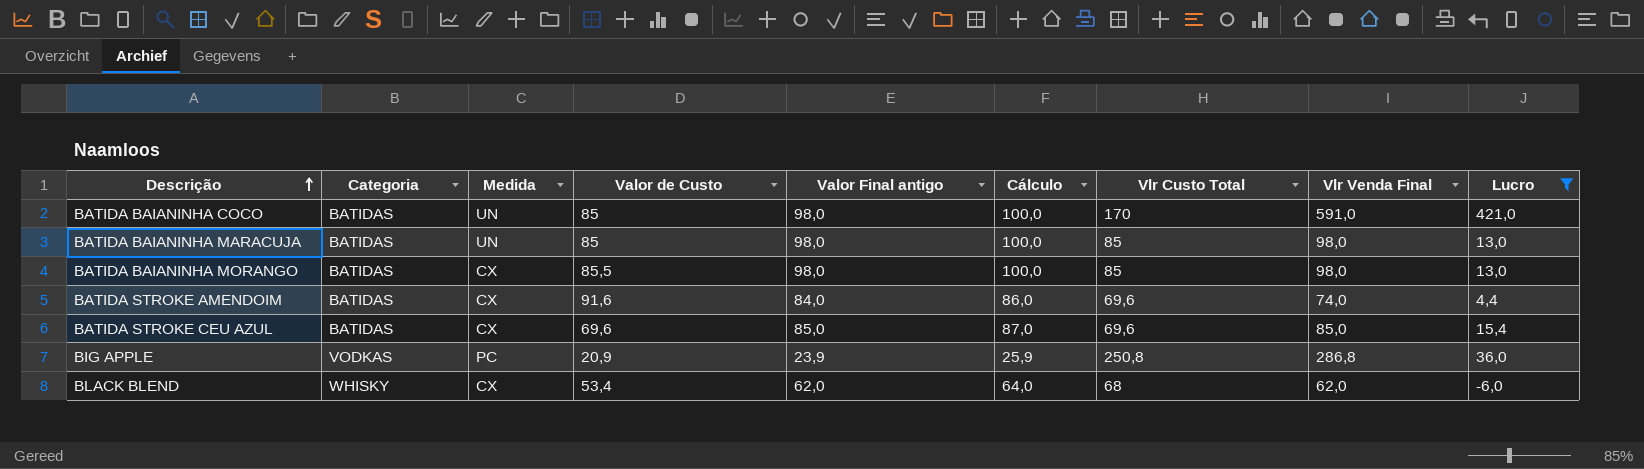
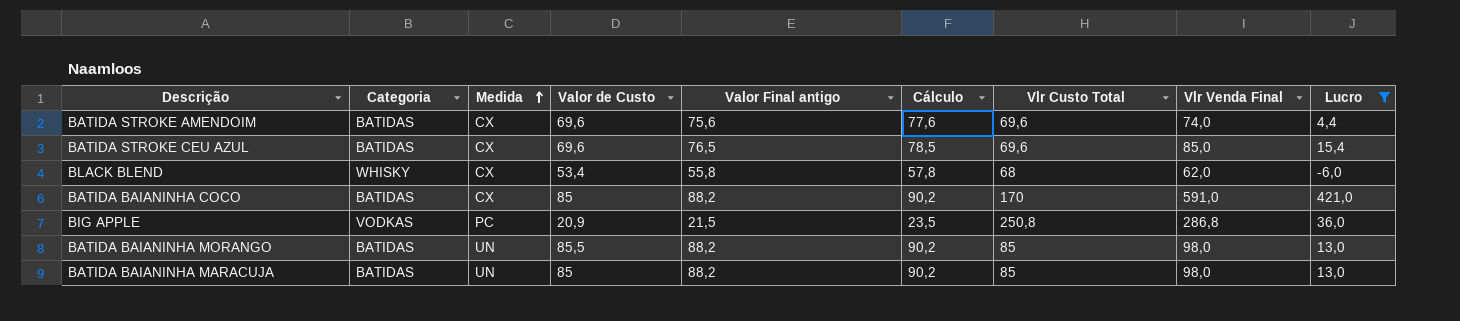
row order: Descrição ascending -> Medida ascending
BATIDA STROKE AMENDOIM | Valor de Custo: 91,6 -> 69,6
BATIDA STROKE AMENDOIM | Valor Final antigo: 84,0 -> 75,6
BATIDA STROKE AMENDOIM | Cálculo: 86,0 -> 77,6
BATIDA STROKE CEU AZUL | Valor Final antigo: 85,0 -> 76,5
BATIDA STROKE CEU AZUL | Cálculo: 87,0 -> 78,5
BLACK BLEND | Valor Final antigo: 62,0 -> 55,8
BLACK BLEND | Cálculo: 64,0 -> 57,8
BATIDA BAIANINHA COCO | Medida: UN -> CX
BATIDA BAIANINHA COCO | Valor Final antigo: 98,0 -> 88,2
BATIDA BAIANINHA COCO | Cálculo: 100,0 -> 90,2
BIG APPLE | Valor Final antigo: 23,9 -> 21,5
BIG APPLE | Cálculo: 25,9 -> 23,5
BATIDA BAIANINHA MORANGO | Medida: CX -> UN
BATIDA BAIANINHA MORANGO | Valor Final antigo: 98,0 -> 88,2
BATIDA BAIANINHA MORANGO | Cálculo: 100,0 -> 90,2
BATIDA BAIANINHA MARACUJA | Valor Final antigo: 98,0 -> 88,2
BATIDA BAIANINHA MARACUJA | Cálculo: 100,0 -> 90,2

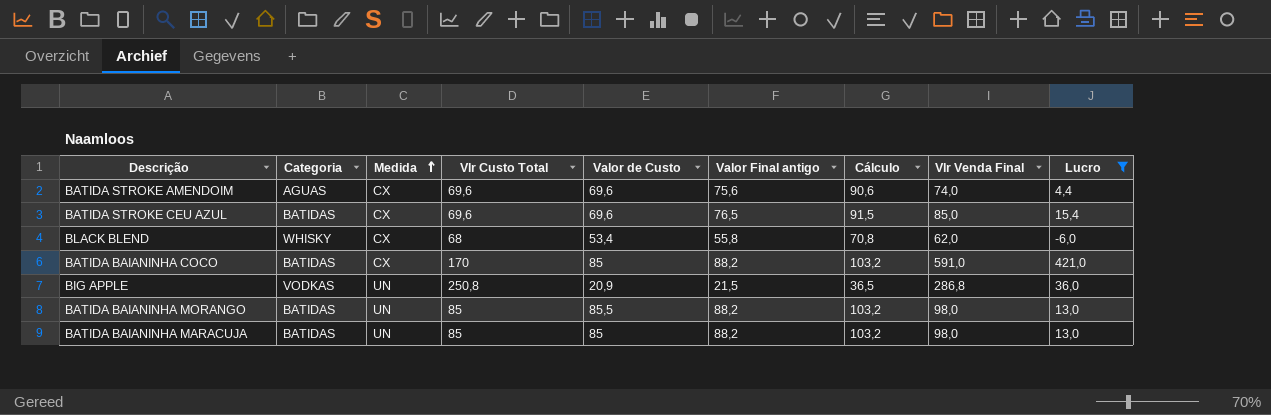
column Vlr Custo Total | position: 7 -> 4
column Cálculo | formula: [Valor Final antigo] + 2 -> [Valor Final antigo] + 15
BATIDA STROKE AMENDOIM | Categoria: BATIDAS -> AGUAS
BIG APPLE | Medida: PC -> UN

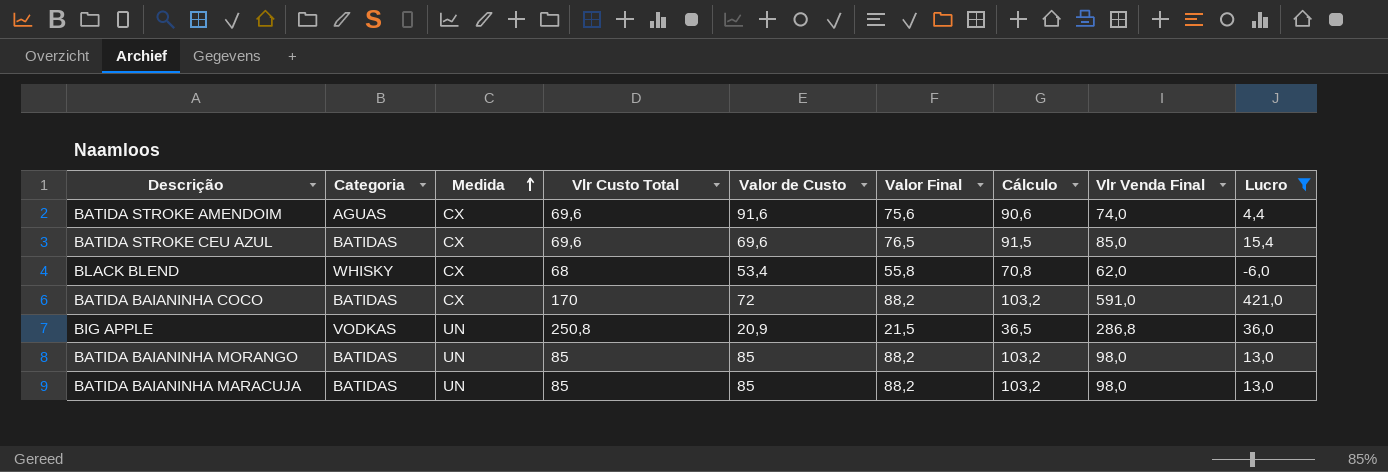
column name: Valor Final antigo -> Valor Final
BATIDA STROKE AMENDOIM | Valor de Custo: 69,6 -> 91,6
BATIDA BAIANINHA COCO | Valor de Custo: 85 -> 72
BATIDA BAIANINHA MORANGO | Valor de Custo: 85,5 -> 85

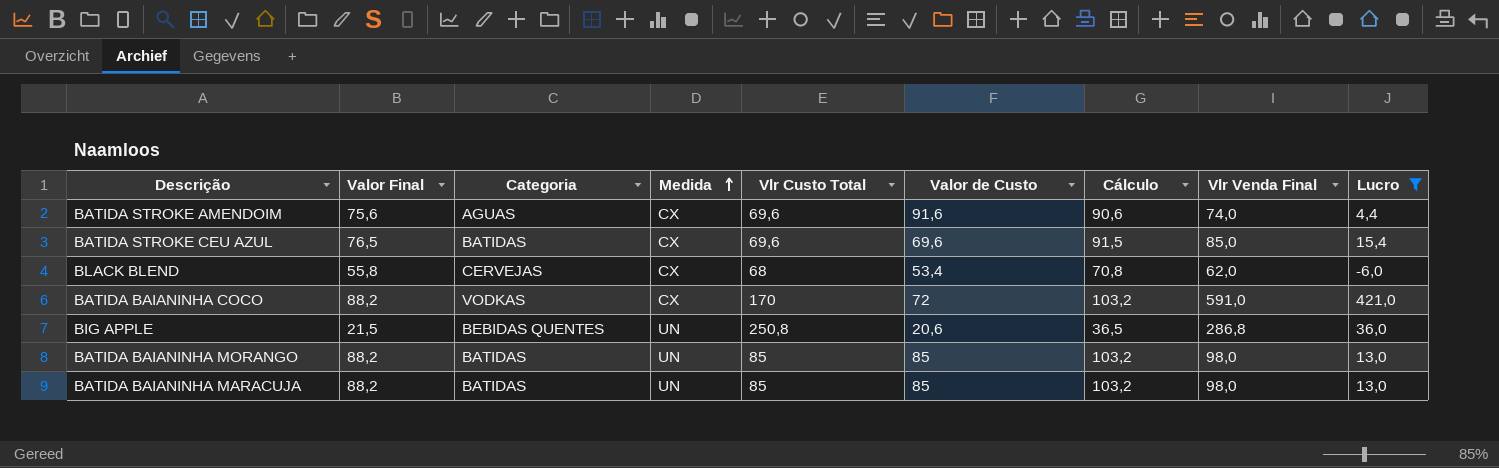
column Valor Final | position: 6 -> 2
BLACK BLEND | Categoria: WHISKY -> CERVEJAS
BATIDA BAIANINHA COCO | Categoria: BATIDAS -> VODKAS
BIG APPLE | Categoria: VODKAS -> BEBIDAS QUENTES
BIG APPLE | Valor de Custo: 20,9 -> 20,6

